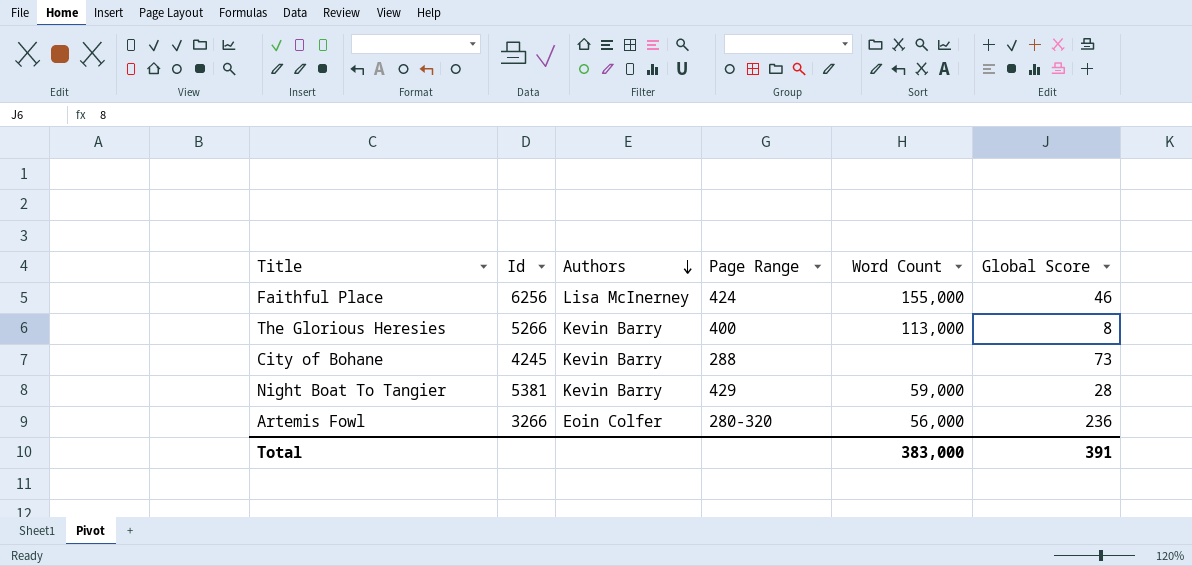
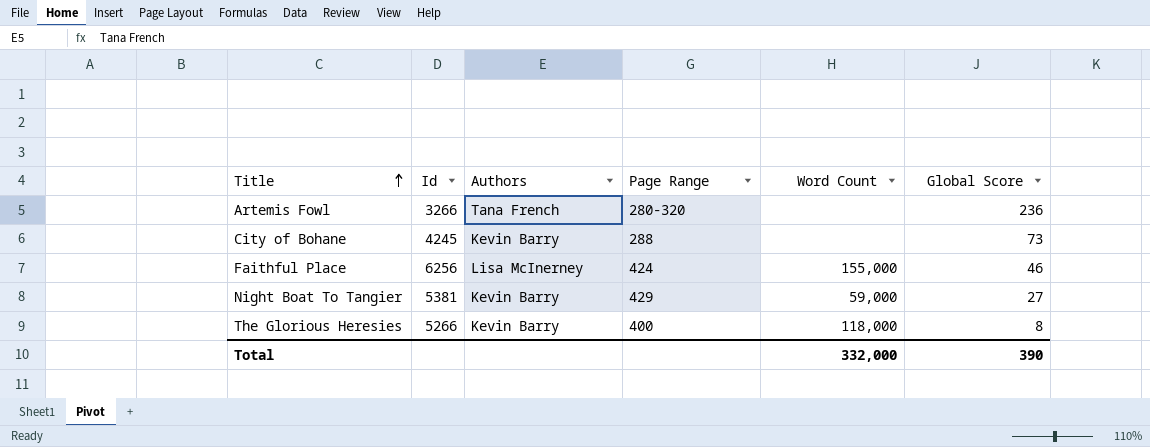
row order: Authors descending -> Title ascending
Artemis Fowl | Authors: Eoin Colfer -> Tana French
Artemis Fowl | Word Count: 56,000 -> none
Night Boat To Tangier | Global Score: 28 -> 27
The Glorious Heresies | Word Count: 113,000 -> 118,000
Total | Word Count: 383,000 -> 332,000
Total | Global Score: 391 -> 390

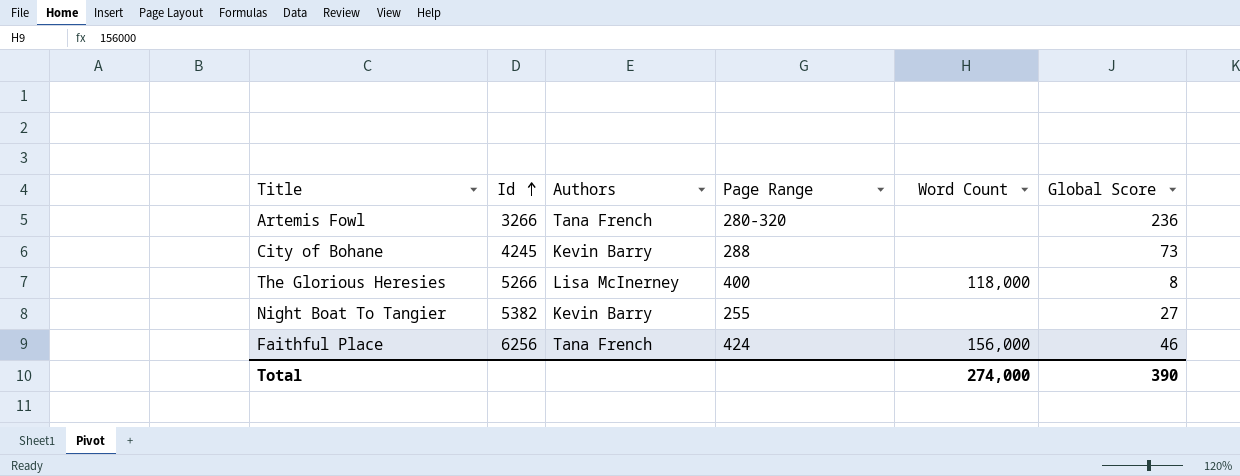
row order: Title ascending -> Id ascending
The Glorious Heresies | Authors: Kevin Barry -> Lisa McInerney
Night Boat To Tangier | Id: 5381 -> 5382
Night Boat To Tangier | Page Range: 429 -> 255
Night Boat To Tangier | Word Count: 59,000 -> none
Faithful Place | Authors: Lisa McInerney -> Tana French
Faithful Place | Word Count: 155,000 -> 156,000
Total | Word Count: 332,000 -> 274,000

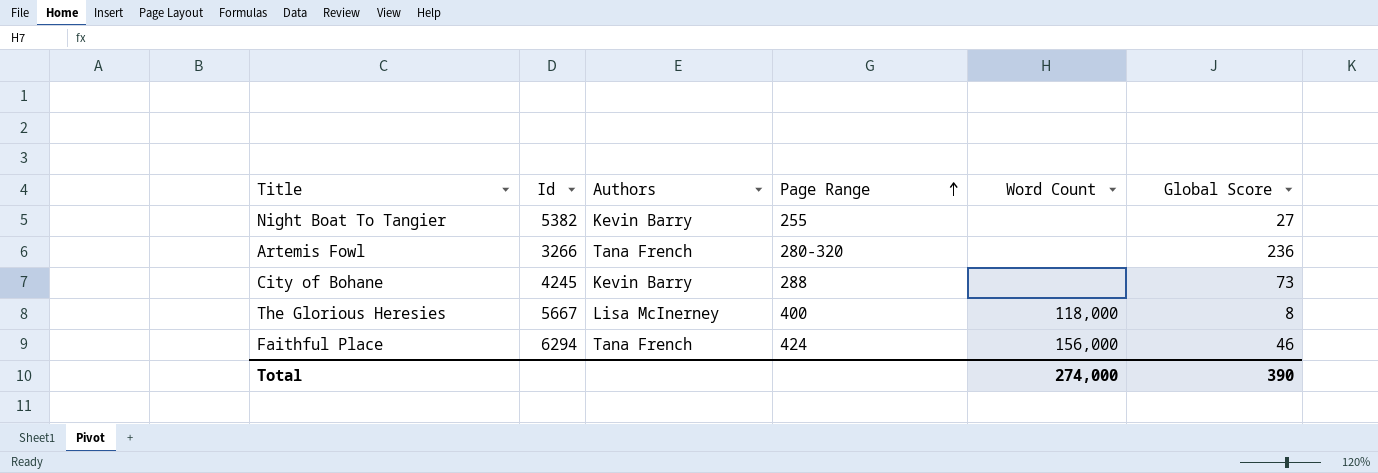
row order: Id ascending -> Page Range ascending
The Glorious Heresies | Id: 5266 -> 5667
Faithful Place | Id: 6256 -> 6294

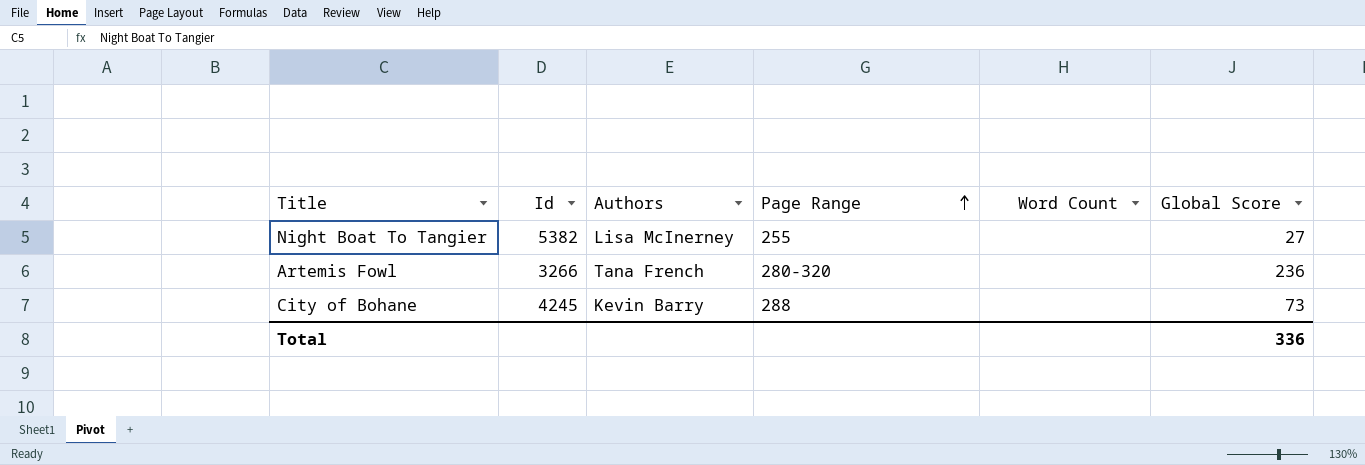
row The Glorious Heresies: 5667 | Lisa McInerney | 400 | 118,000 | 8 -> none
row Faithful Place: 6294 | Tana French | 424 | 156,000 | 46 -> none
Night Boat To Tangier | Authors: Kevin Barry -> Lisa McInerney
Total | Word Count: 274,000 -> none
Total | Global Score: 390 -> 336

